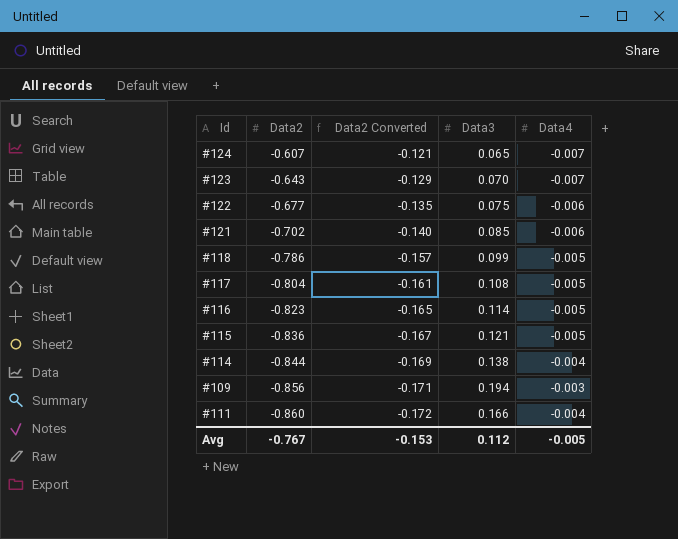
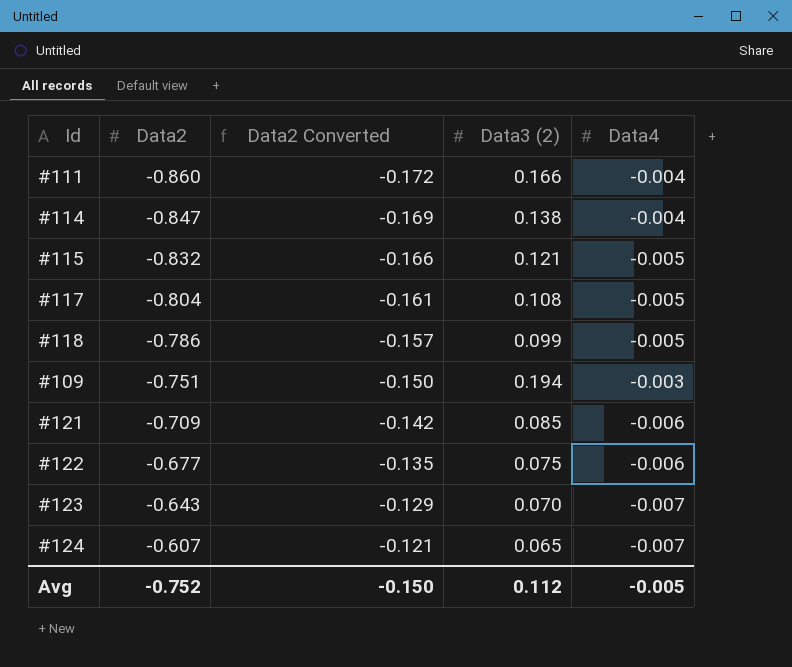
row order: Data2 descending -> Data2 ascending
column name: Data3 -> Data3 (2)
row #116: -0.823 | -0.165 | 0.114 | -0.005 -> none
#114 | Data2: -0.844 -> -0.847
#115 | Data2: -0.836 -> -0.832
#115 | Data2 Converted: -0.167 -> -0.166
#109 | Data2: -0.856 -> -0.751
#109 | Data2 Converted: -0.171 -> -0.150
#121 | Data2: -0.702 -> -0.709
#121 | Data2 Converted: -0.140 -> -0.142
Avg | Data2: -0.767 -> -0.752
Avg | Data2 Converted: -0.153 -> -0.150

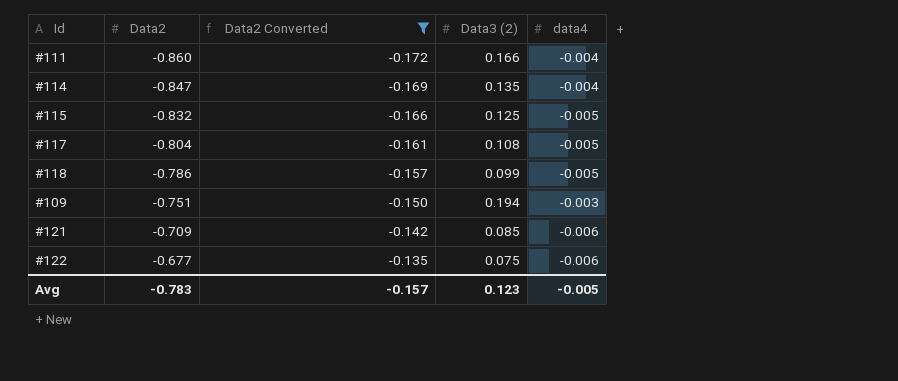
filter: none -> Data2 Converted <= -0.135
column name: Data4 -> data4
#114 | Data3 (2): 0.138 -> 0.135
#115 | Data3 (2): 0.121 -> 0.125
Avg | Data2: -0.752 -> -0.783
Avg | Data2 Converted: -0.150 -> -0.157
Avg | Data3 (2): 0.112 -> 0.123

